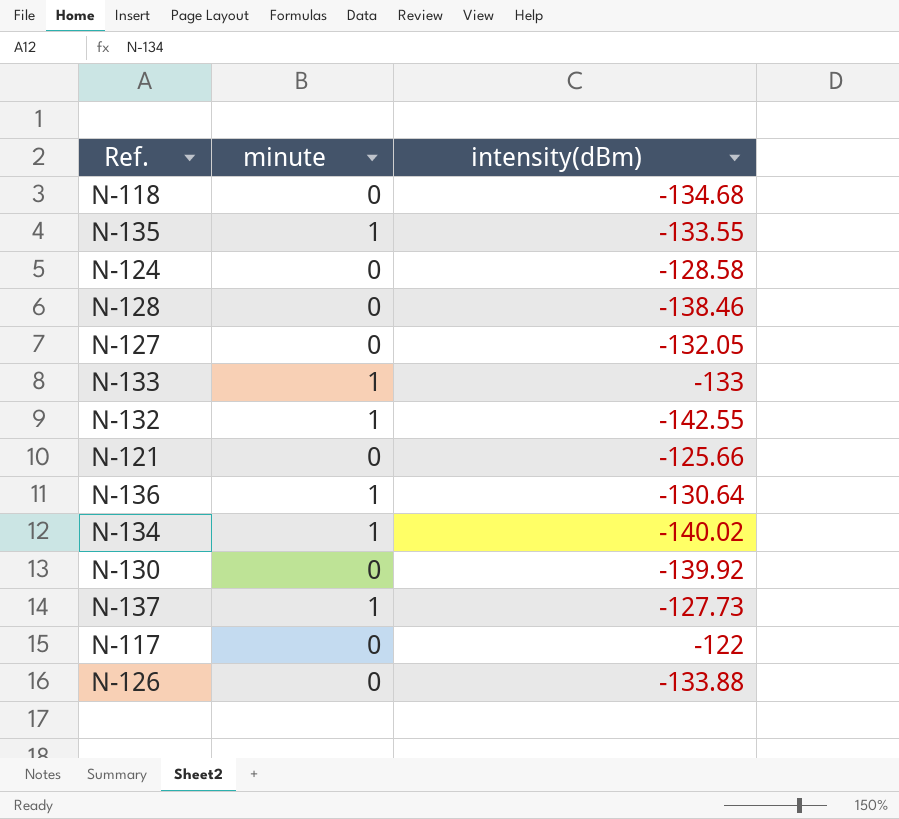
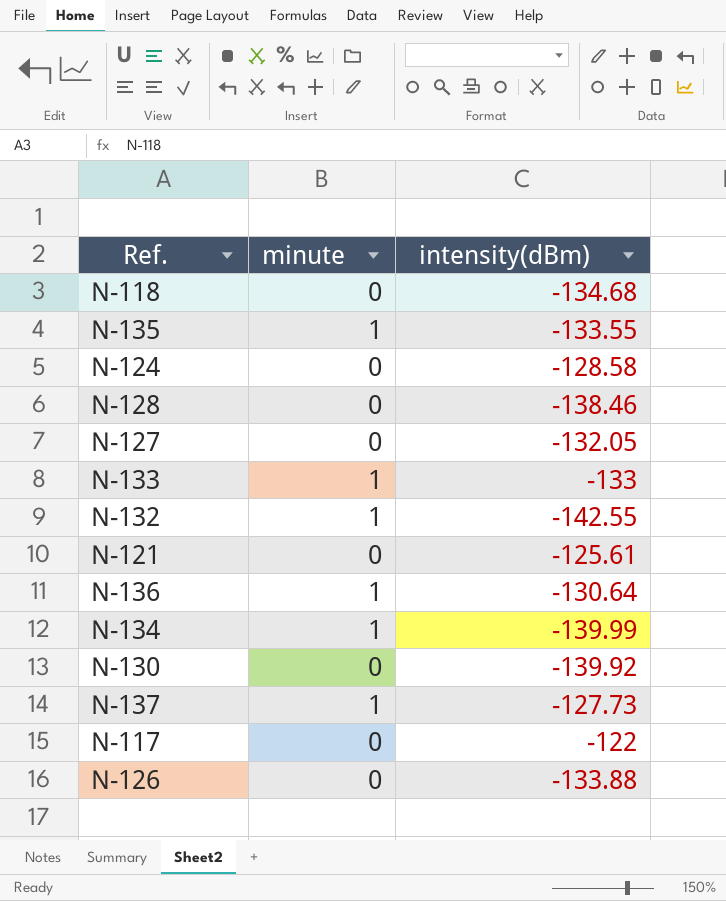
N-121 | intensity(dBm): -125.66 -> -125.61
N-134 | intensity(dBm): -140.02 -> -139.99

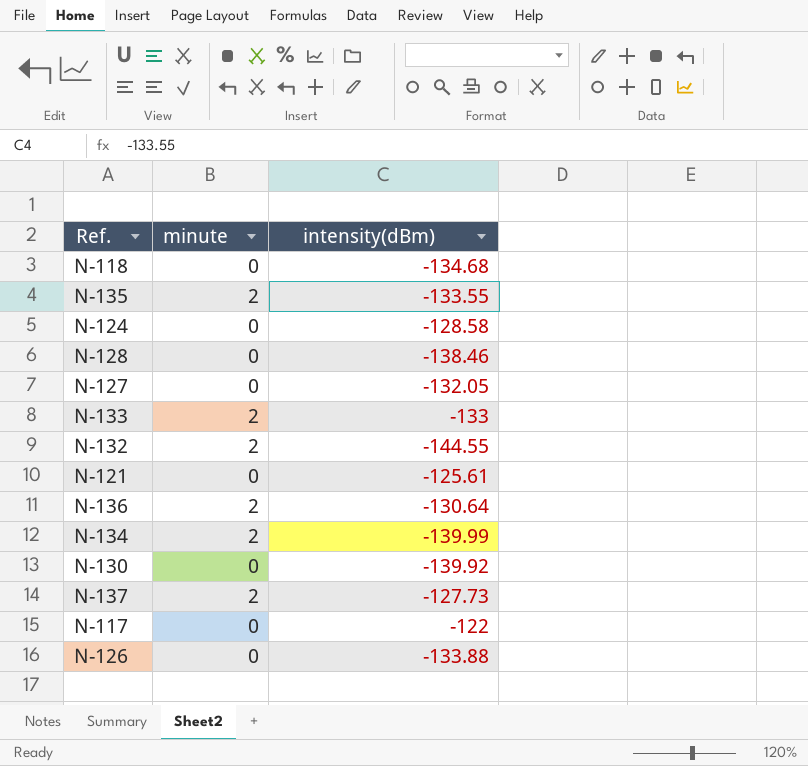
N-135 | minute: 1 -> 2
N-133 | minute: 1 -> 2
N-132 | minute: 1 -> 2
N-132 | intensity(dBm): -142.55 -> -144.55
N-136 | minute: 1 -> 2
N-134 | minute: 1 -> 2
N-137 | minute: 1 -> 2

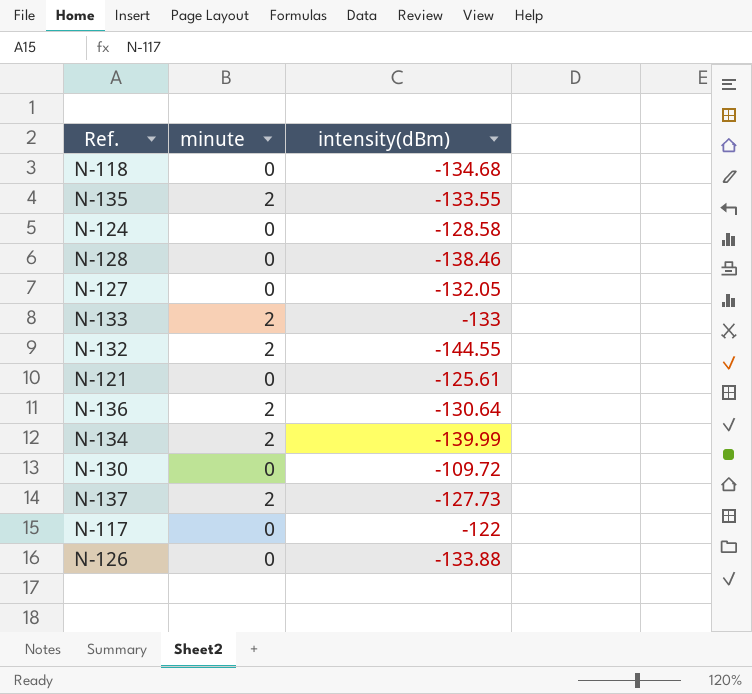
N-130 | intensity(dBm): -139.92 -> -109.72

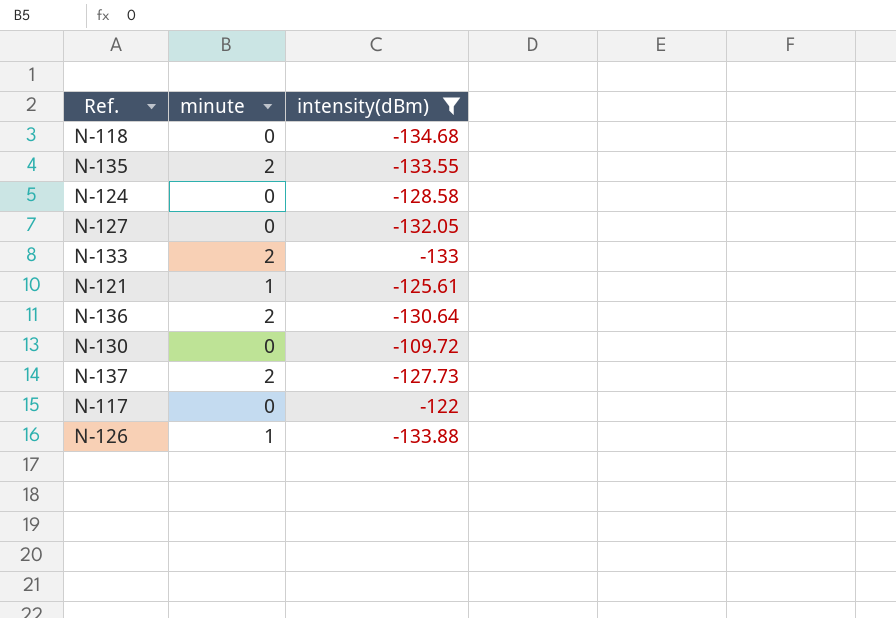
filter: none -> intensity(dBm) >= -134.68
N-121 | minute: 0 -> 1
N-126 | minute: 0 -> 1

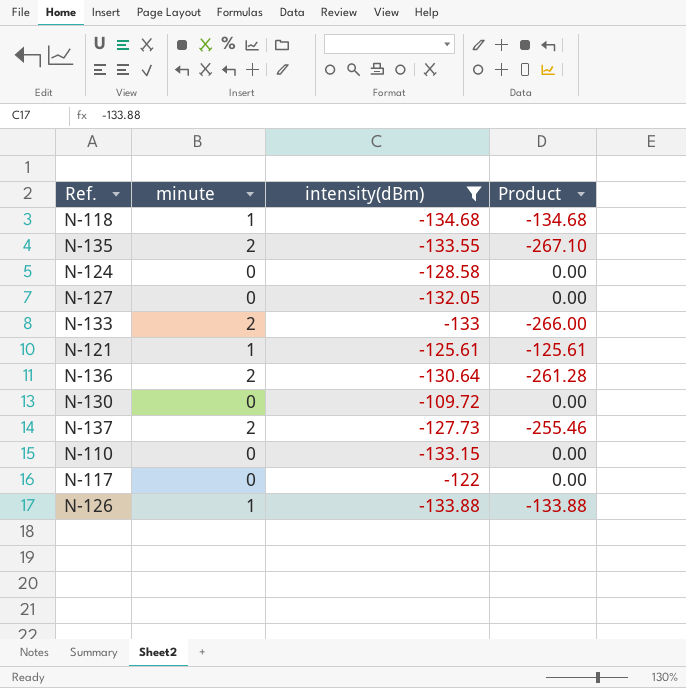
column Product | formula: none -> [minute] * [intensity(dBm)]
N-118 | minute: 0 -> 1
row N-110: none -> 0 | -133.15 | 0.00

